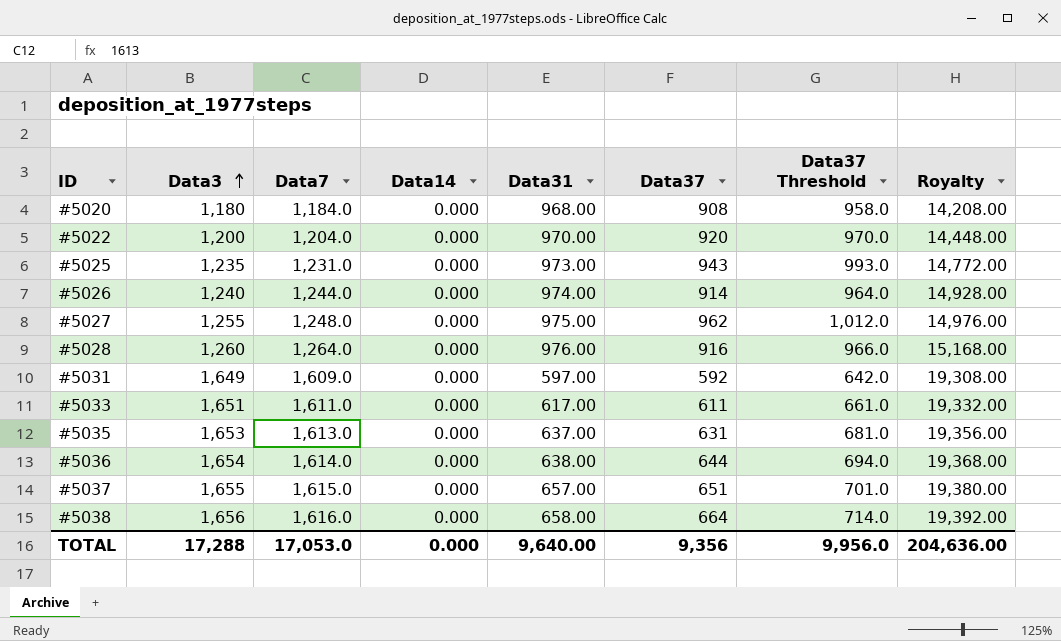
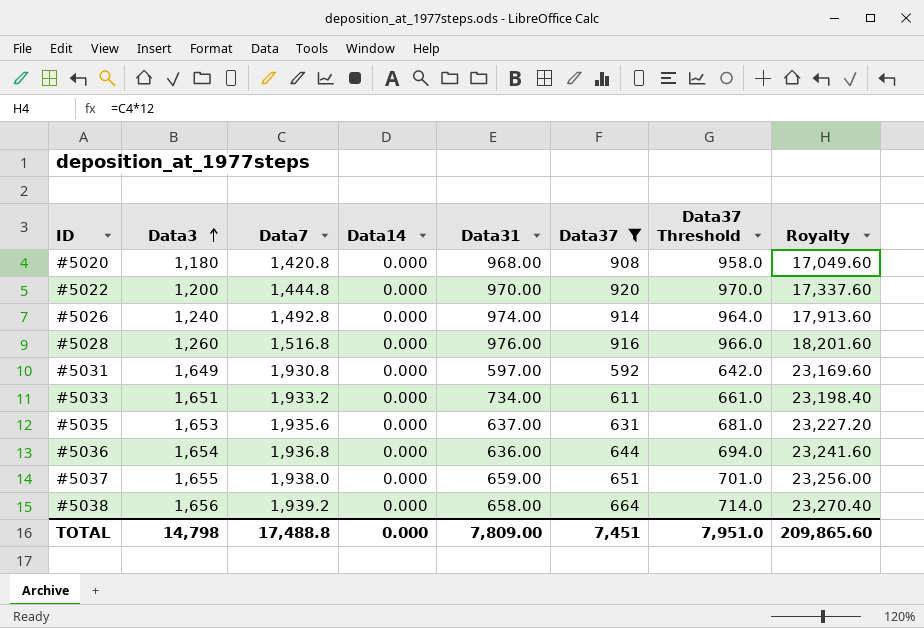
filter: none -> Data37 <= 920
#5020 | Data7: 1,184.0 -> 1,420.8
#5020 | Royalty: 14,208.00 -> 17,049.60
#5022 | Data7: 1,204.0 -> 1,444.8
#5022 | Royalty: 14,448.00 -> 17,337.60
#5026 | Data7: 1,244.0 -> 1,492.8
#5026 | Royalty: 14,928.00 -> 17,913.60
#5028 | Data7: 1,264.0 -> 1,516.8
#5028 | Royalty: 15,168.00 -> 18,201.60
#5031 | Data7: 1,609.0 -> 1,930.8
#5031 | Royalty: 19,308.00 -> 23,169.60
#5033 | Data7: 1,611.0 -> 1,933.2
#5033 | Data31: 617.00 -> 734.00
#5033 | Royalty: 19,332.00 -> 23,198.40
#5035 | Data7: 1,613.0 -> 1,935.6
#5035 | Royalty: 19,356.00 -> 23,227.20
#5036 | Data7: 1,614.0 -> 1,936.8
#5036 | Data31: 638.00 -> 636.00
#5036 | Royalty: 19,368.00 -> 23,241.60
#5037 | Data7: 1,615.0 -> 1,938.0
#5037 | Data31: 657.00 -> 659.00
#5037 | Royalty: 19,380.00 -> 23,256.00
#5038 | Data7: 1,616.0 -> 1,939.2
#5038 | Royalty: 19,392.00 -> 23,270.40
TOTAL | Data3: 17,288 -> 14,798
TOTAL | Data7: 17,053.0 -> 17,488.8
TOTAL | Data31: 9,640.00 -> 7,809.00
TOTAL | Data37: 9,356 -> 7,451
TOTAL | Data37 Threshold: 9,956.0 -> 7,951.0
TOTAL | Royalty: 204,636.00 -> 209,865.60

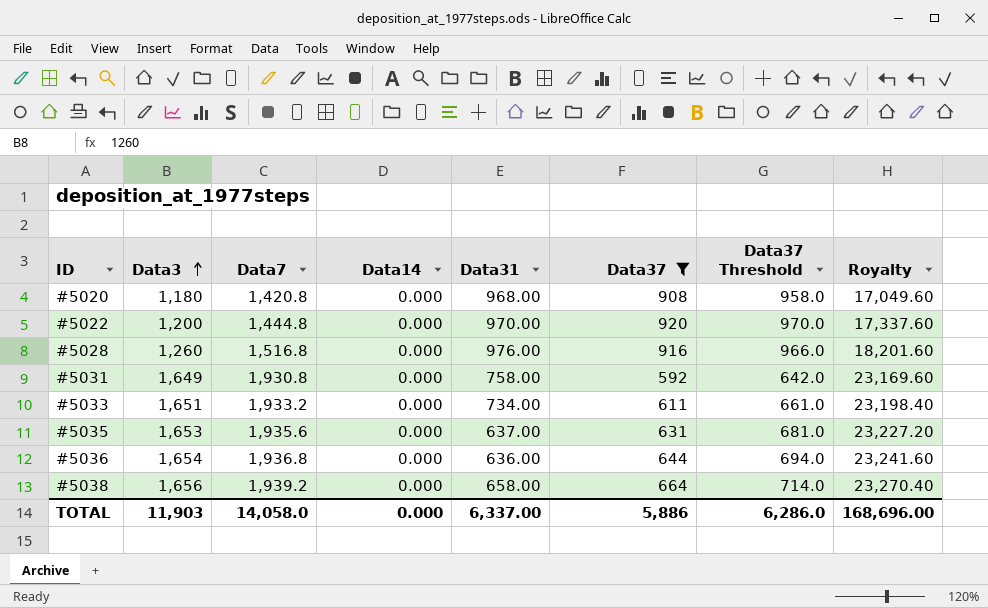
row #5026: 1,240 | 1,492.8 | 0.000 | 974.00 | 914 | 964.0 | 17,913.60 -> none
row #5037: 1,655 | 1,938.0 | 0.000 | 659.00 | 651 | 701.0 | 23,256.00 -> none
#5031 | Data31: 597.00 -> 758.00
TOTAL | Data3: 14,798 -> 11,903
TOTAL | Data7: 17,488.8 -> 14,058.0
TOTAL | Data31: 7,809.00 -> 6,337.00
TOTAL | Data37: 7,451 -> 5,886
TOTAL | Data37 Threshold: 7,951.0 -> 6,286.0
TOTAL | Royalty: 209,865.60 -> 168,696.00

